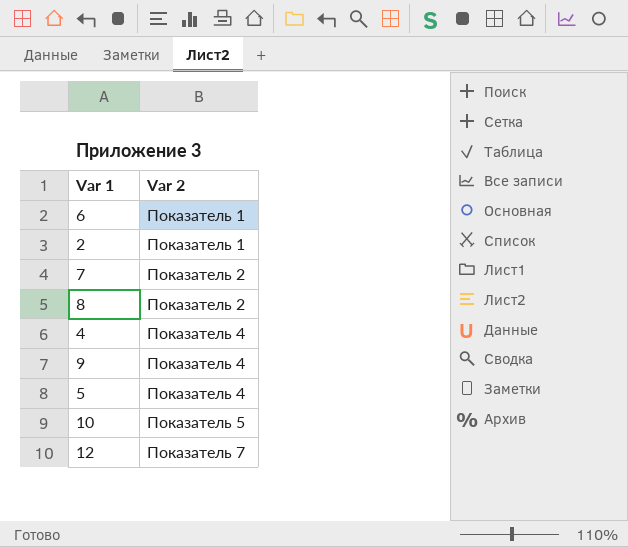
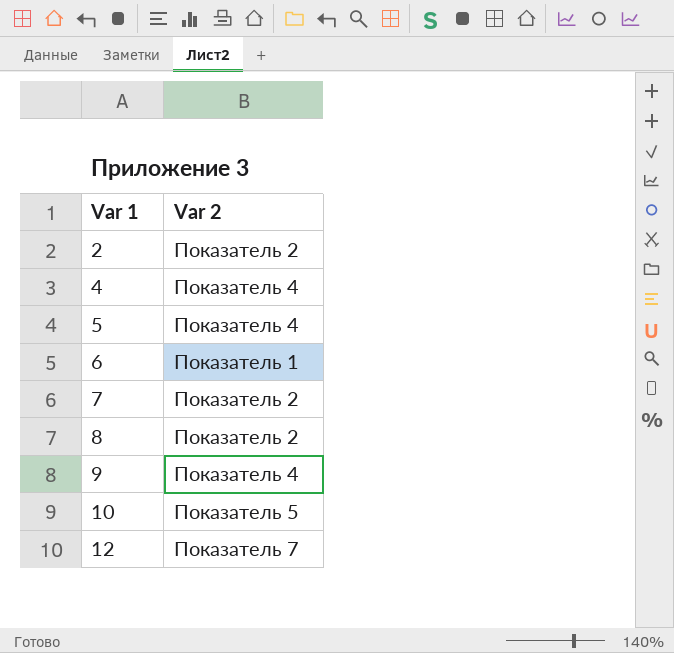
row order: Var 2 ascending -> Var 1 ascending
2 | Var 2: Показатель 1 -> Показатель 2

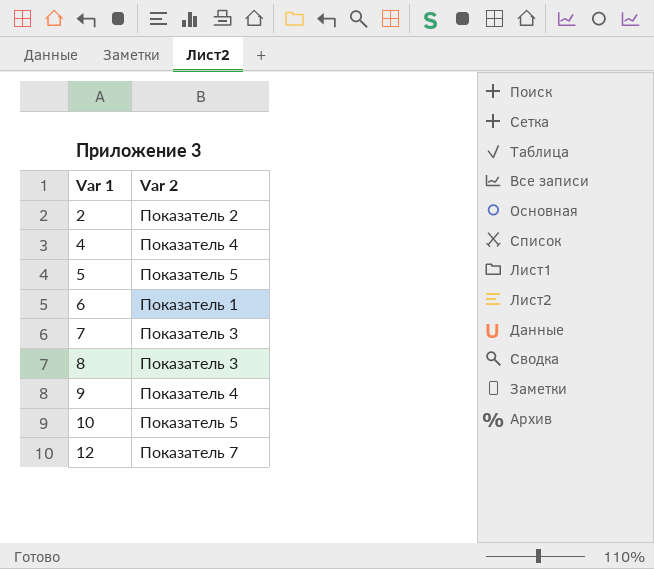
5 | Var 2: Показатель 4 -> Показатель 5
7 | Var 2: Показатель 2 -> Показатель 3
8 | Var 2: Показатель 2 -> Показатель 3

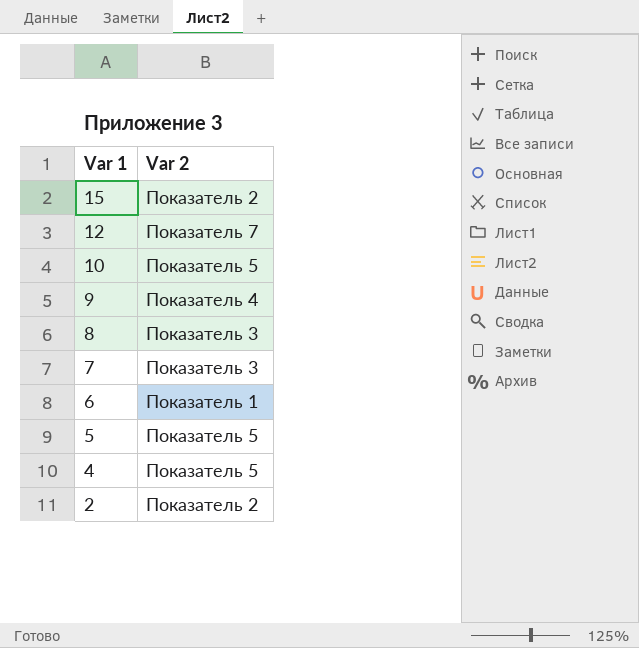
row order: Var 1 ascending -> Var 1 descending
row 15: none -> Показатель 2
4 | Var 2: Показатель 4 -> Показатель 5

